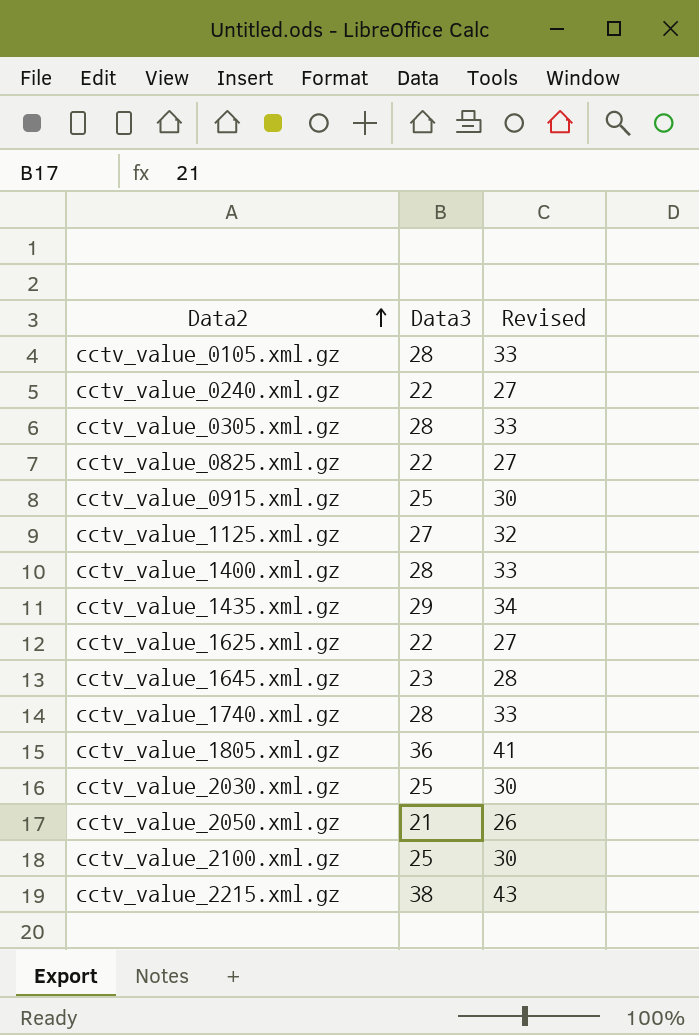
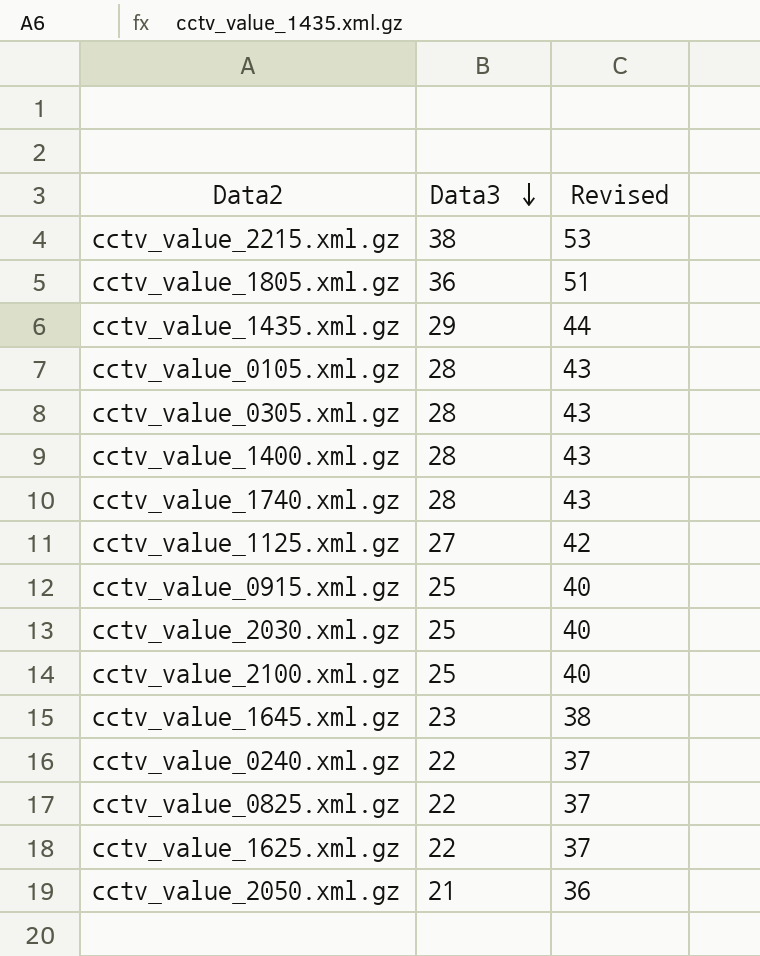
row order: Data2 ascending -> Data3 descending
column Revised | formula: [Data3] + 5 -> [Data3] + 15

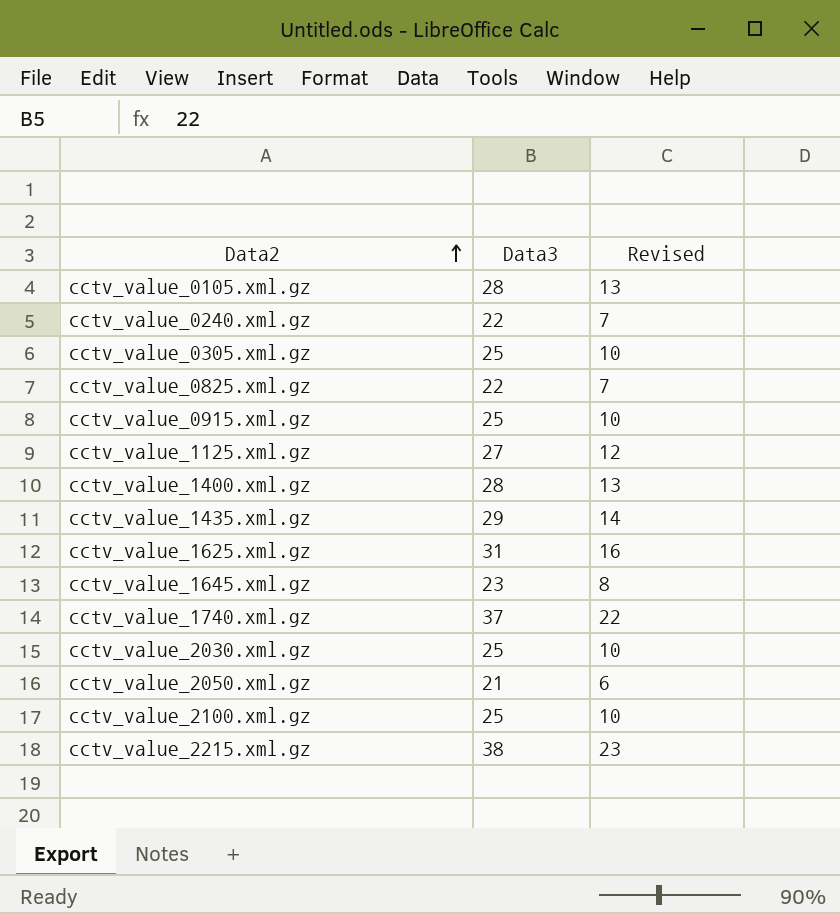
row order: Data3 descending -> Data2 ascending
column Revised | formula: [Data3] + 15 -> [Data3] - 15
row cctv_value_1805.xml.gz: 36 | 51 -> none
cctv_value_0305.xml.gz | Data3: 28 -> 25
cctv_value_1625.xml.gz | Data3: 22 -> 31
cctv_value_1740.xml.gz | Data3: 28 -> 37

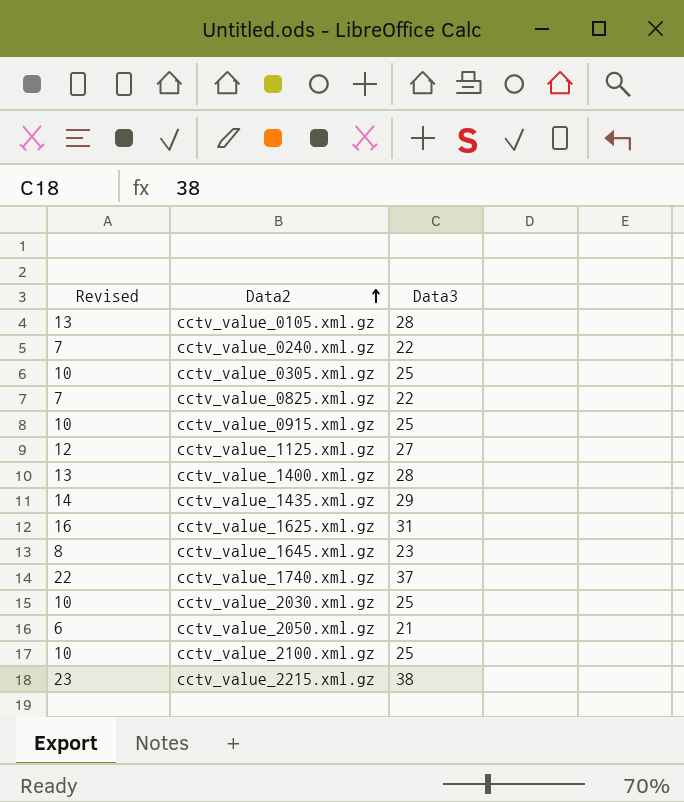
column Revised | position: 3 -> 1

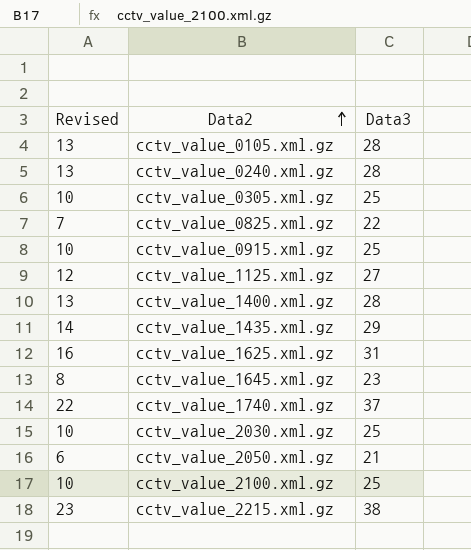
cctv_value_0240.xml.gz | Revised: 7 -> 13
cctv_value_0240.xml.gz | Data3: 22 -> 28

